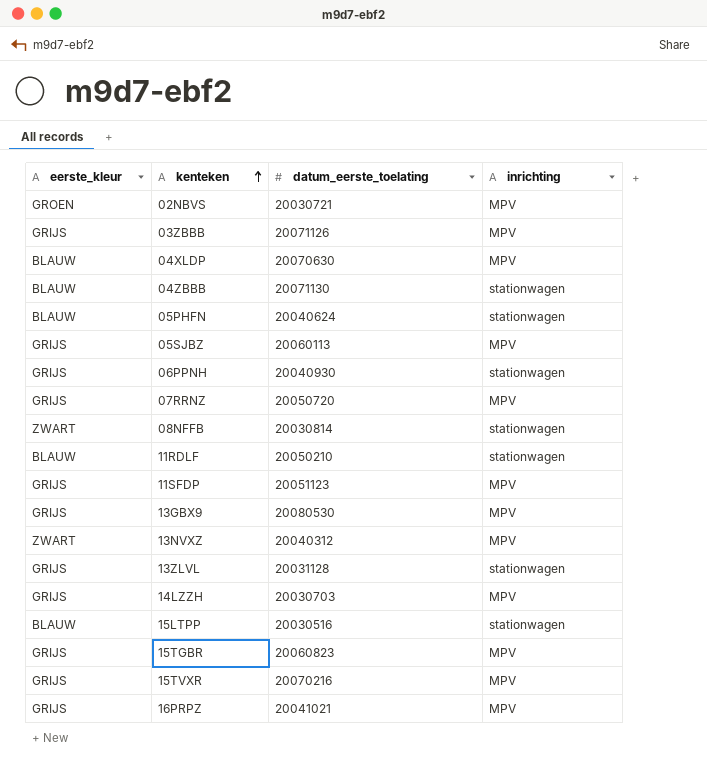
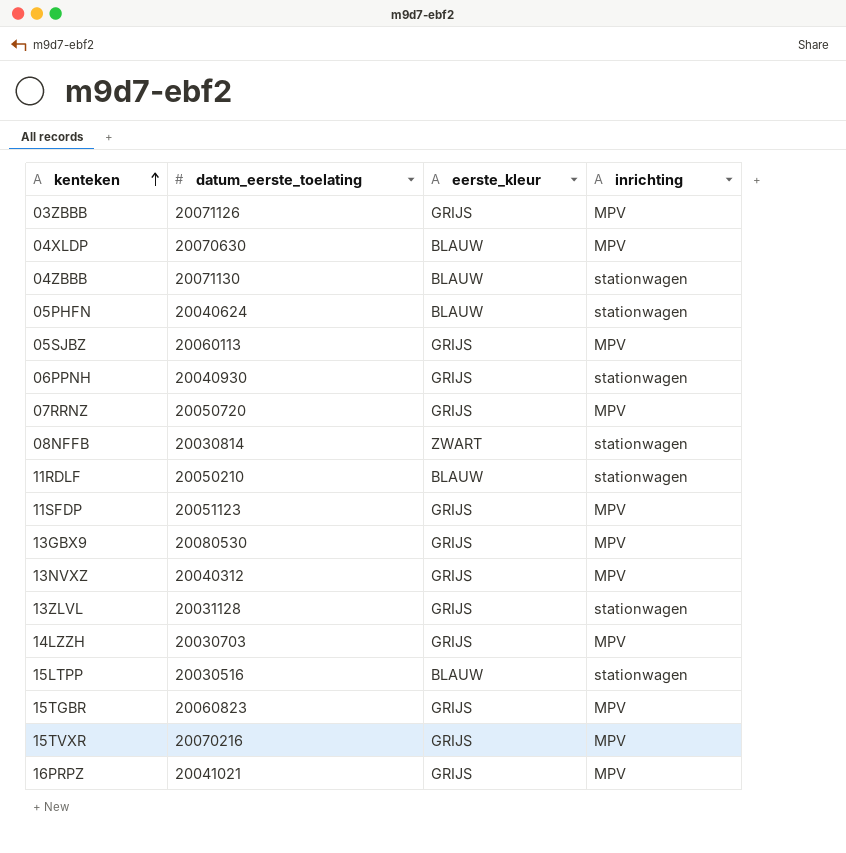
column eerste_kleur | position: 1 -> 3
row 02NBVS: GROEN | 20030721 | MPV -> none
13NVXZ | eerste_kleur: ZWART -> GRIJS

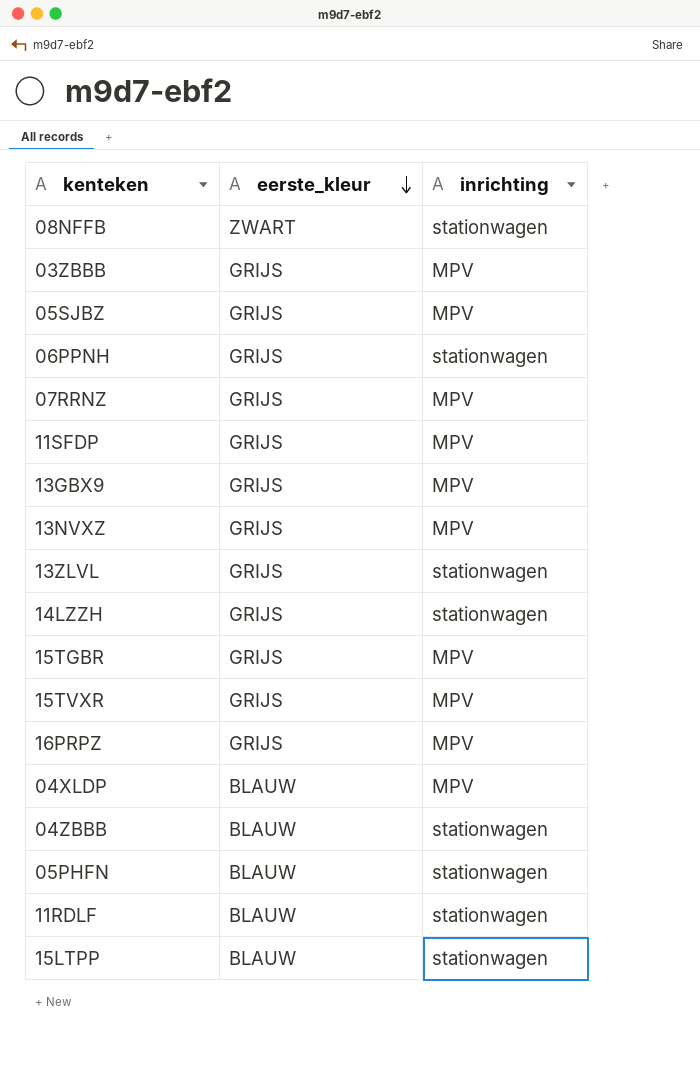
row order: kenteken ascending -> eerste_kleur descending
column datum_eerste_toelating | position: 2 -> none
14LZZH | inrichting: MPV -> stationwagen

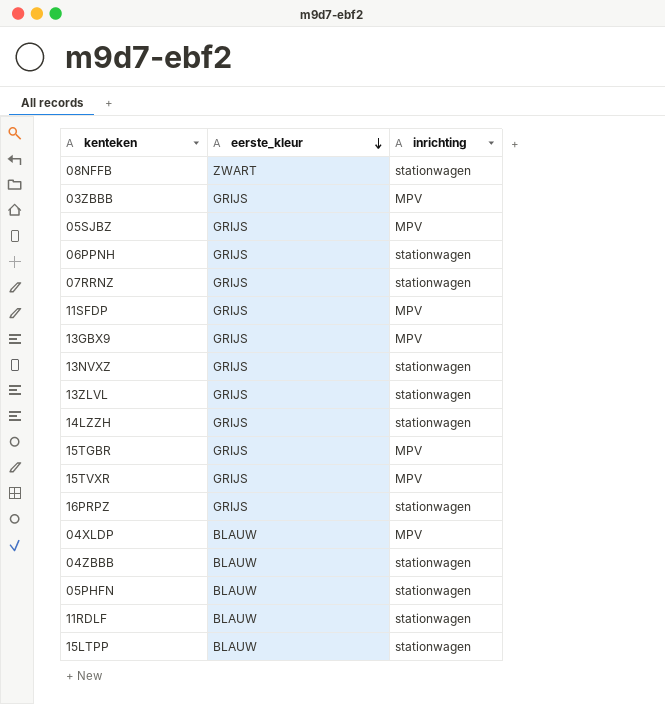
07RRNZ | inrichting: MPV -> stationwagen
13NVXZ | inrichting: MPV -> stationwagen
16PRPZ | inrichting: MPV -> stationwagen

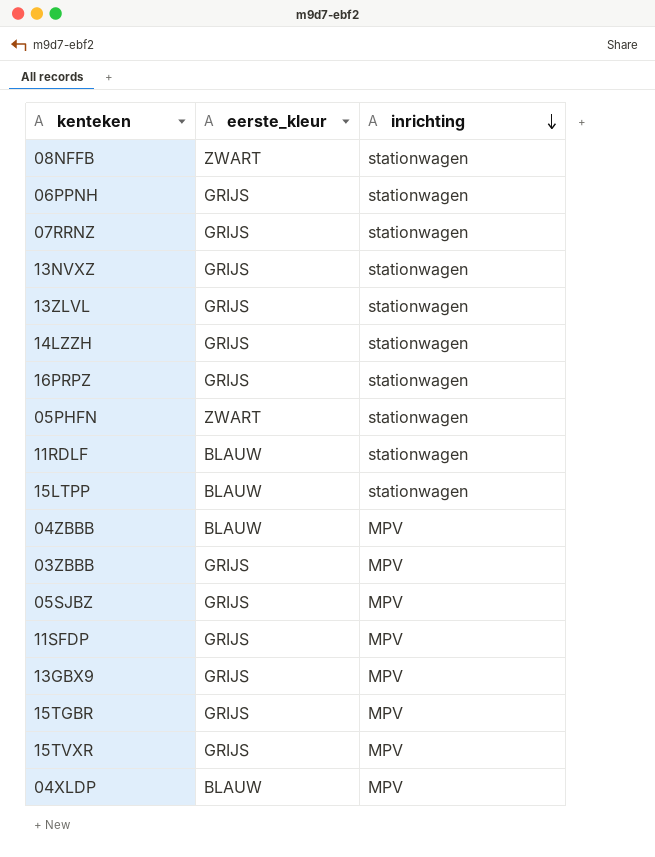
row order: eerste_kleur descending -> inrichting descending
05PHFN | eerste_kleur: BLAUW -> ZWART
04ZBBB | inrichting: stationwagen -> MPV

